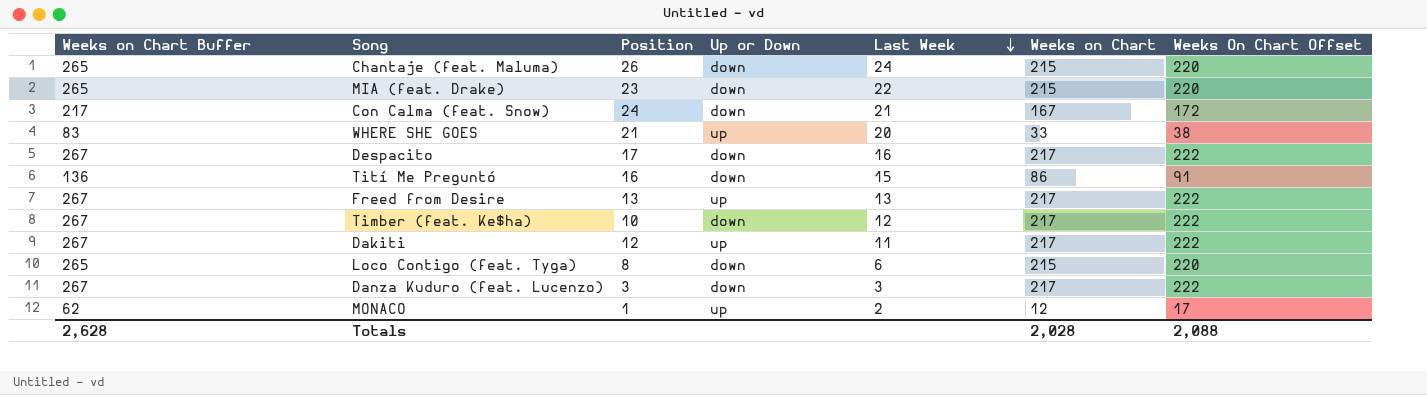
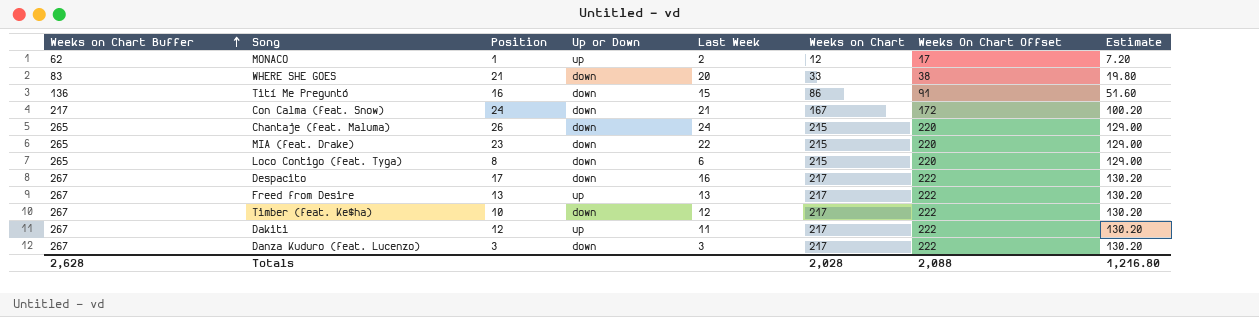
row order: Last Week descending -> Weeks on Chart Buffer ascending
column Estimate | formula: none -> [Weeks on Chart] * 0.6
WHERE SHE GOES | Up or Down: up -> down

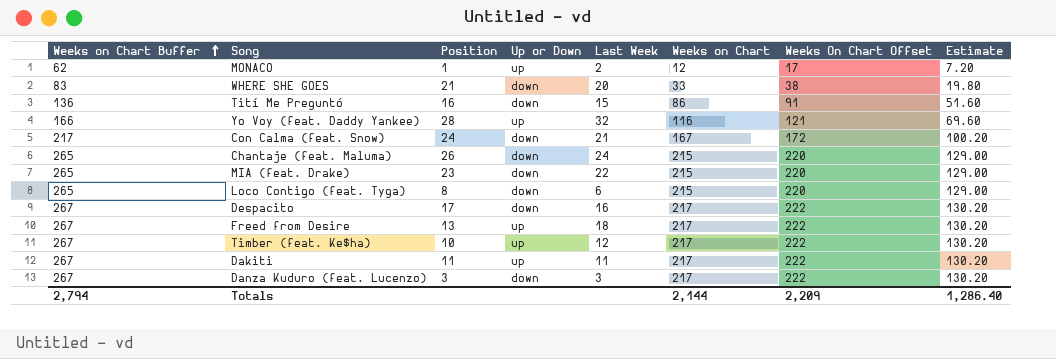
row Yo Voy (feat. Daddy Yankee): none -> 166 | 28 | up | 32 | 116 | 121 | 69.60
Freed from Desire | Last Week: 13 -> 18
Timber (feat. Ke$ha) | Up or Down: down -> up
Dakiti | Position: 12 -> 11
Totals | Weeks on Chart Buffer: 2,628 -> 2,794
Totals | Weeks on Chart: 2,028 -> 2,144
Totals | Weeks On Chart Offset: 2,088 -> 2,209
Totals | Estimate: 1,216.80 -> 1,286.40

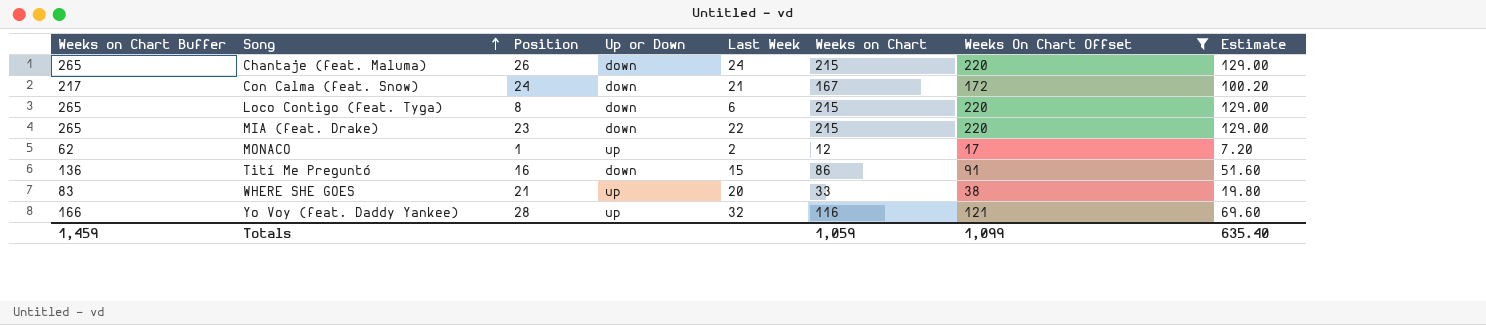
filter: none -> Weeks On Chart Offset != 222
row order: Weeks on Chart Buffer ascending -> Song ascending
WHERE SHE GOES | Up or Down: down -> up
Totals | Weeks on Chart Buffer: 2,794 -> 1,459
Totals | Weeks on Chart: 2,144 -> 1,059
Totals | Weeks On Chart Offset: 2,209 -> 1,099
Totals | Estimate: 1,286.40 -> 635.40

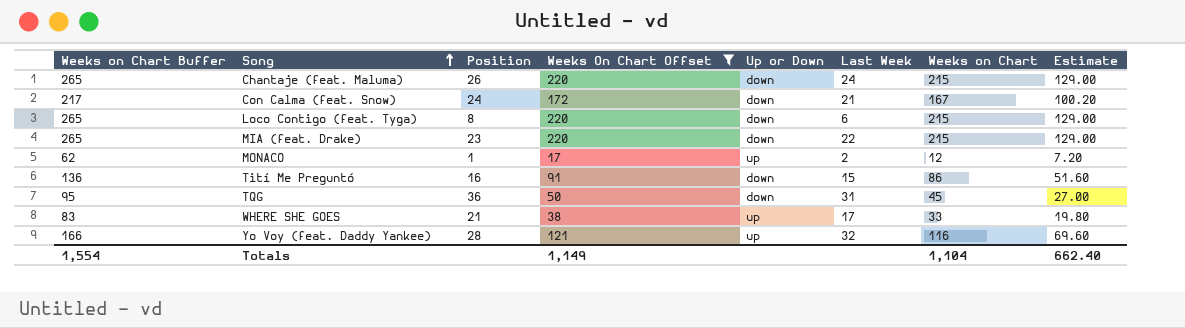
column Weeks On Chart Offset | position: 7 -> 4
row TQG: none -> 95 | 36 | 50 | down | 31 | 45 | 27.00
WHERE SHE GOES | Last Week: 20 -> 17
Totals | Weeks on Chart Buffer: 1,459 -> 1,554
Totals | Weeks On Chart Offset: 1,099 -> 1,149
Totals | Weeks on Chart: 1,059 -> 1,104
Totals | Estimate: 635.40 -> 662.40

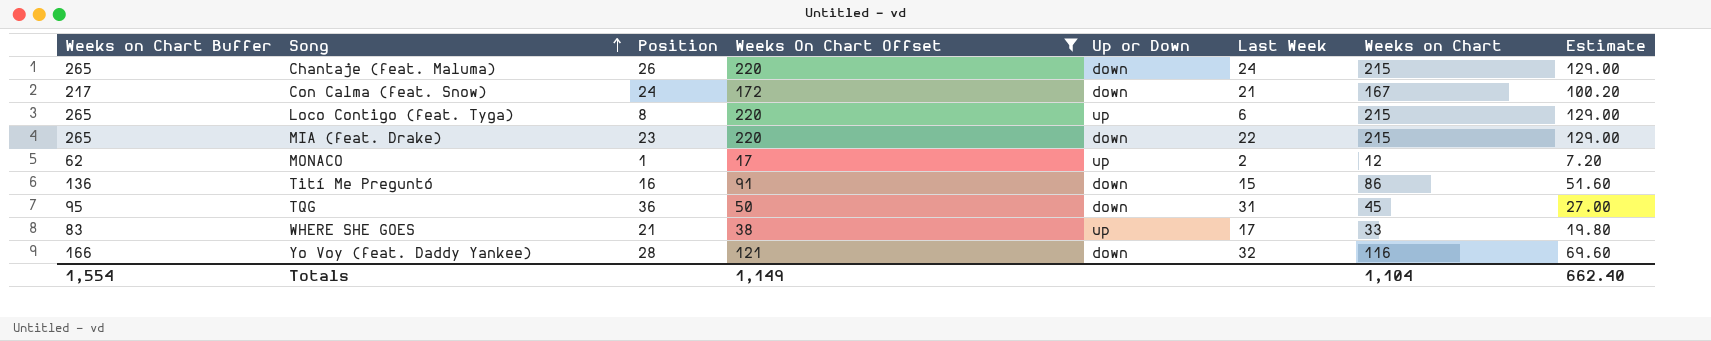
Loco Contigo (feat. Tyga) | Up or Down: down -> up
Yo Voy (feat. Daddy Yankee) | Up or Down: up -> down

